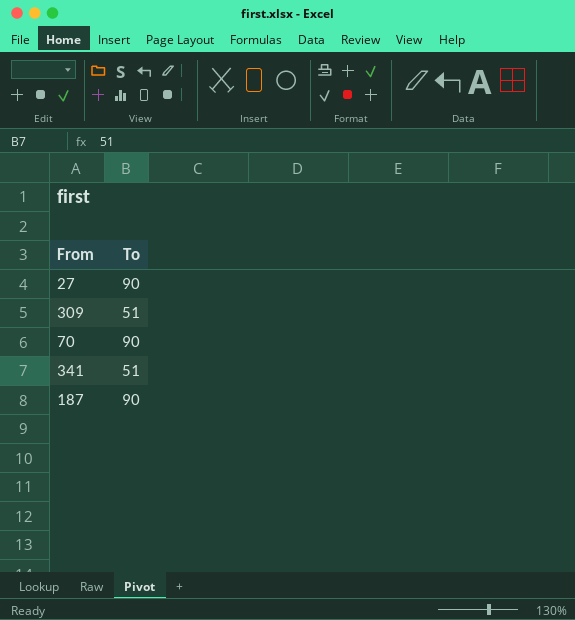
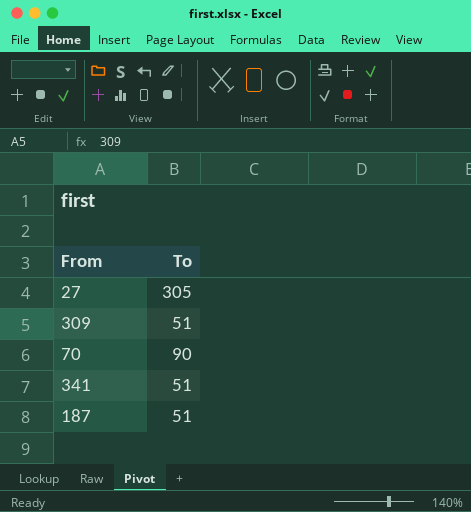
27 | To: 90 -> 305
187 | To: 90 -> 51

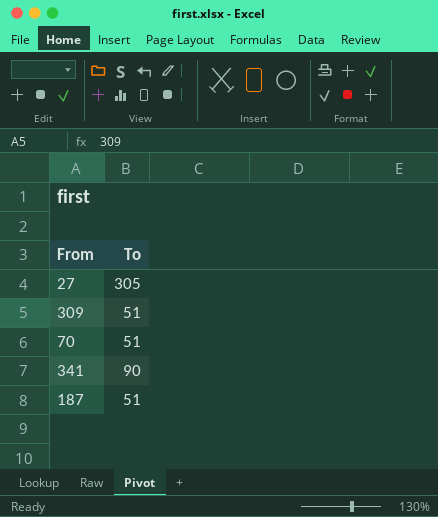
70 | To: 90 -> 51
341 | To: 51 -> 90

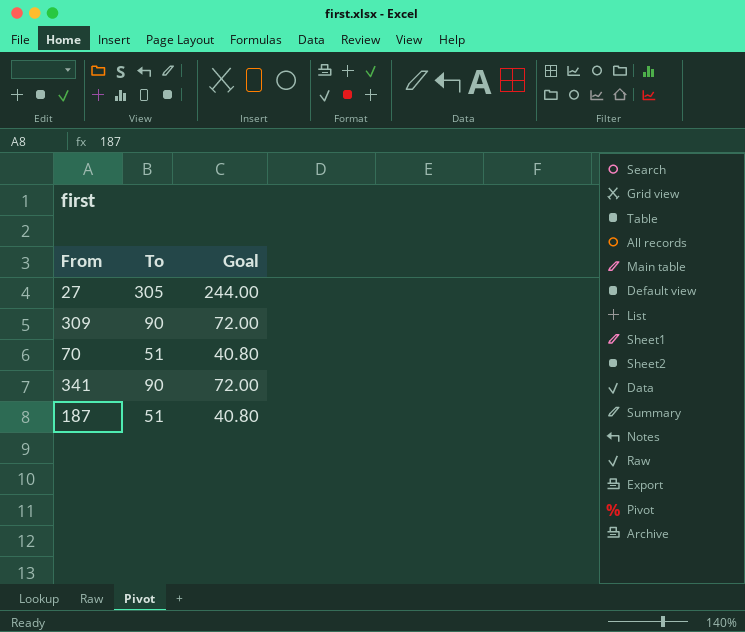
column Goal | formula: none -> [To] * 0.8
309 | To: 51 -> 90

